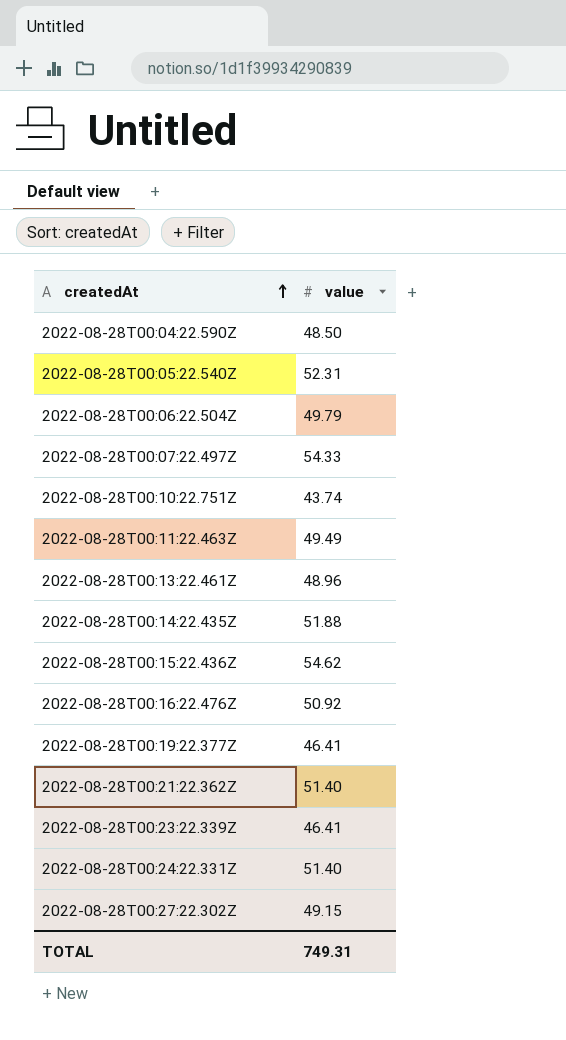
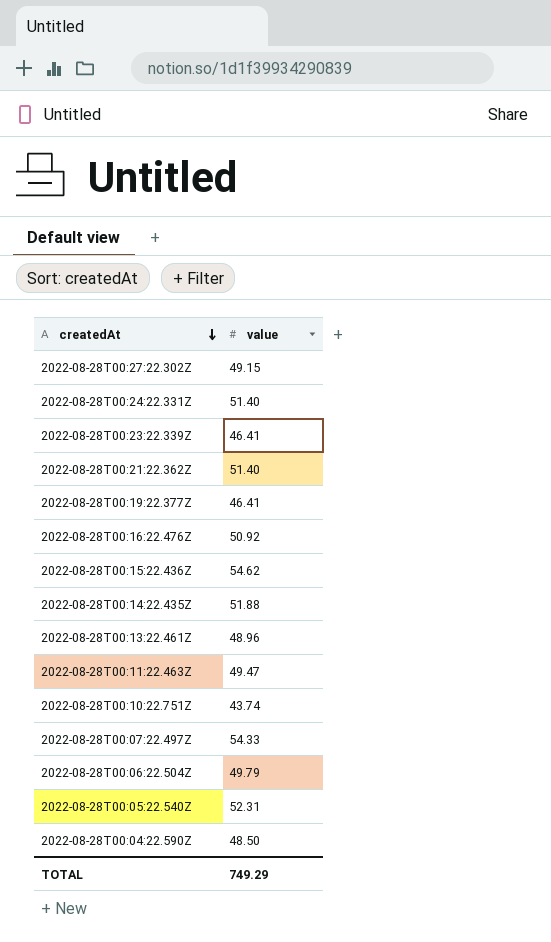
row order: createdAt ascending -> createdAt descending
2022-08-28T00:11:22.463Z | value: 49.49 -> 49.47
TOTAL | value: 749.31 -> 749.29

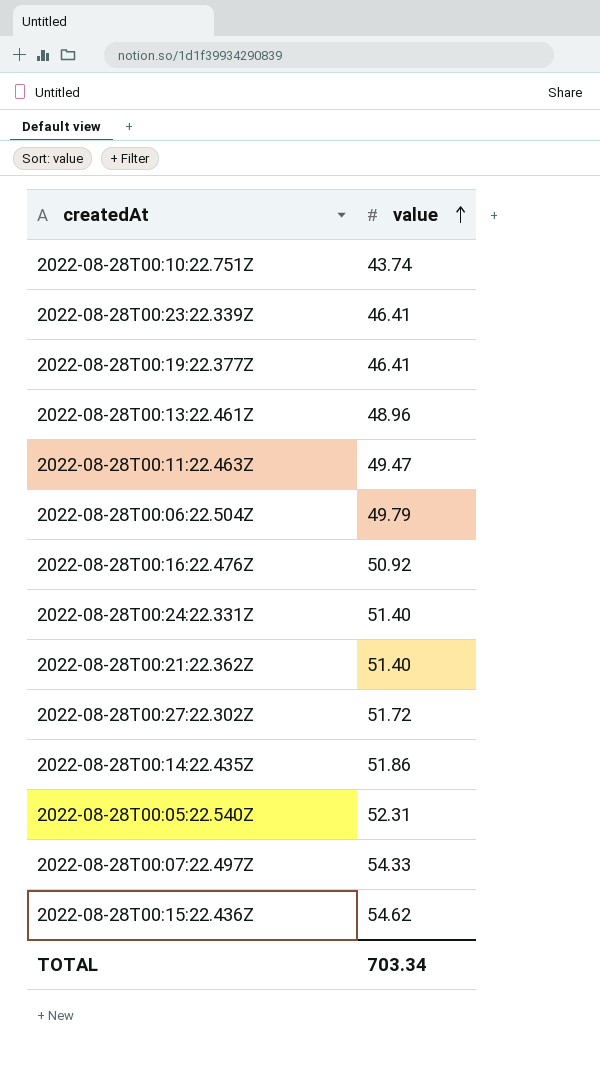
row order: createdAt descending -> value ascending
row 2022-08-28T00:04:22.590Z: 48.50 -> none
2022-08-28T00:27:22.302Z | value: 49.15 -> 51.72
2022-08-28T00:14:22.435Z | value: 51.88 -> 51.86
TOTAL | value: 749.29 -> 703.34

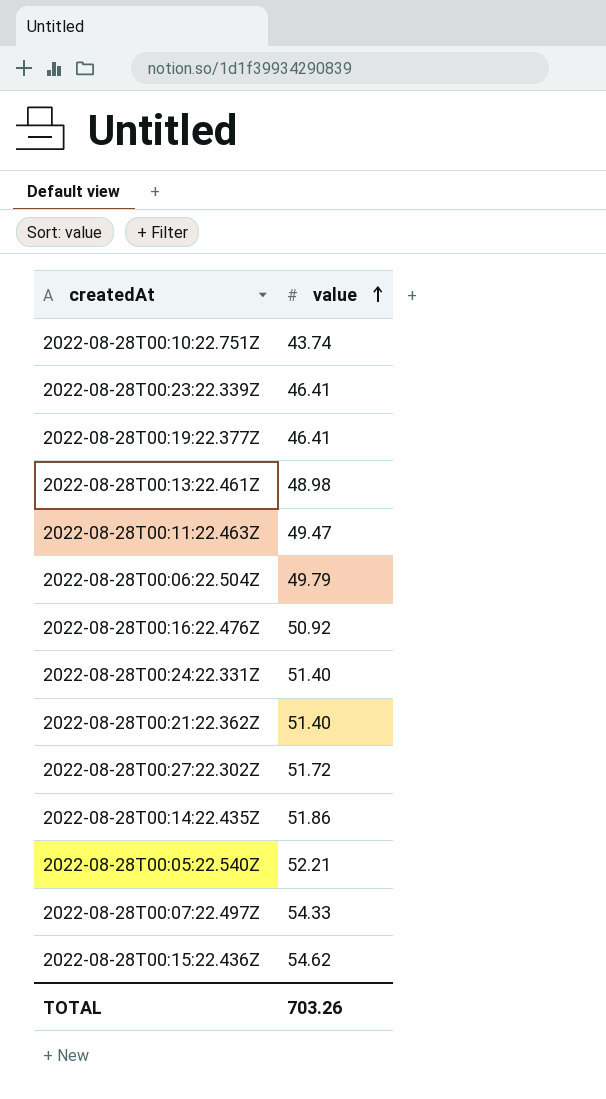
2022-08-28T00:13:22.461Z | value: 48.96 -> 48.98
2022-08-28T00:05:22.540Z | value: 52.31 -> 52.21
TOTAL | value: 703.34 -> 703.26

